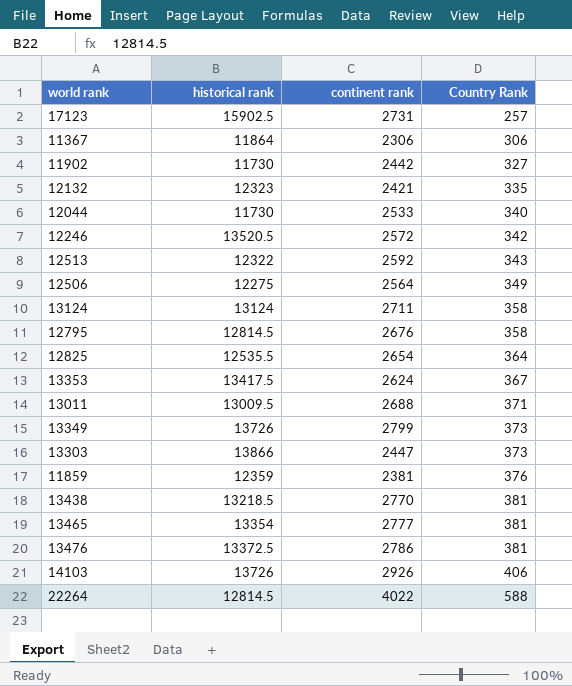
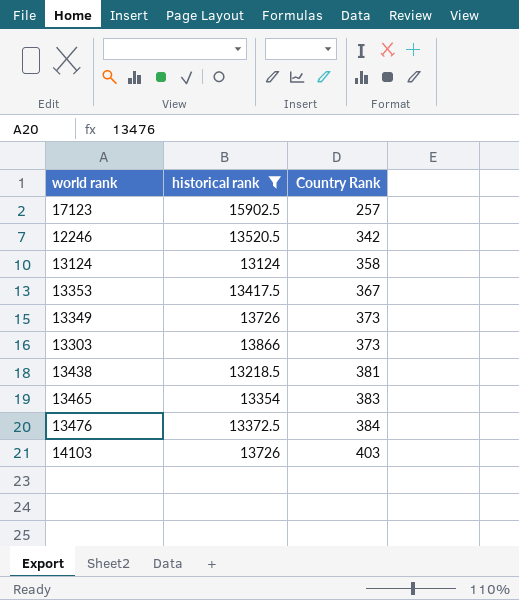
filter: none -> historical rank >= 13124
column continent rank | position: 3 -> none
13465 | Country Rank: 381 -> 383
13476 | Country Rank: 381 -> 384
14103 | Country Rank: 406 -> 403

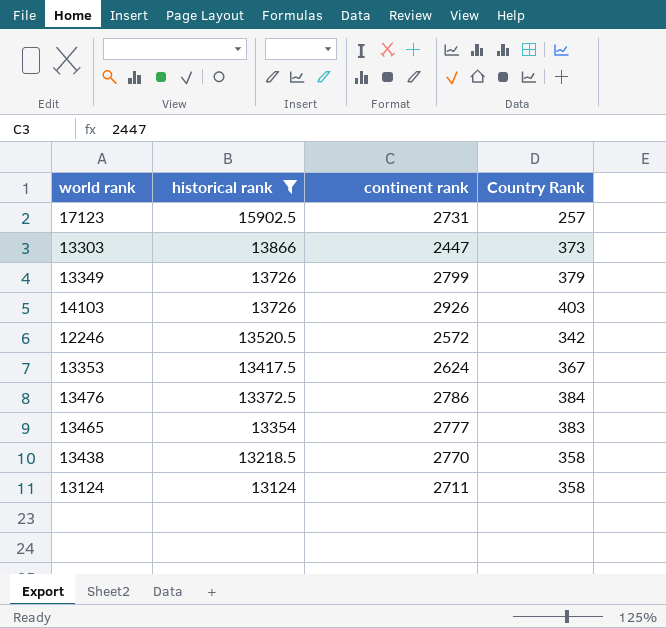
row order: Country Rank ascending -> historical rank descending
column continent rank | position: none -> 3
13349 | Country Rank: 373 -> 379
13438 | Country Rank: 381 -> 358

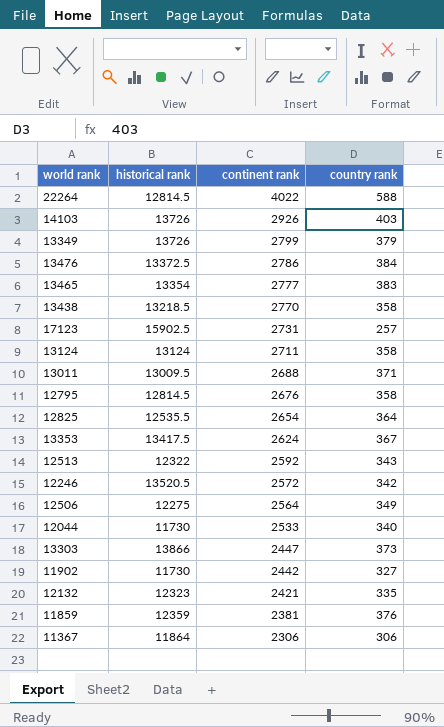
filter: historical rank >= 13124 -> none
row order: historical rank descending -> continent rank descending
column name: Country Rank -> country rank

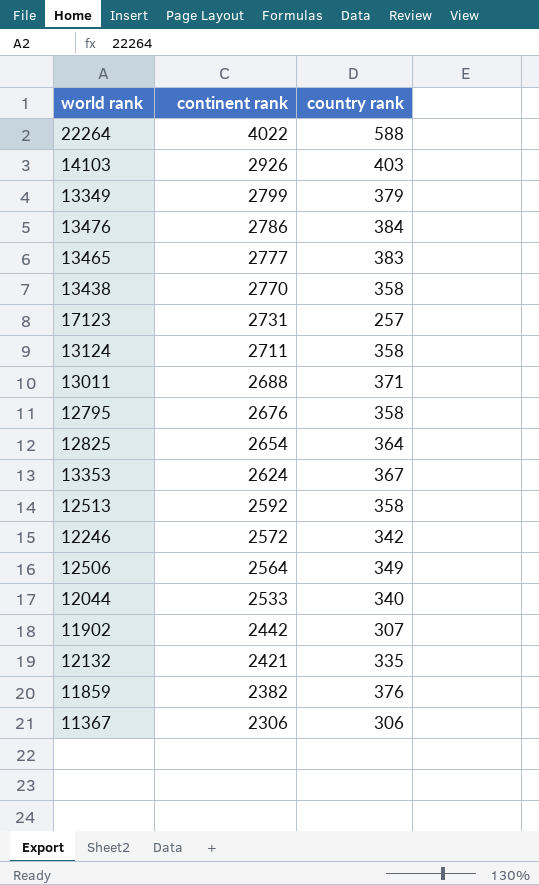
column historical rank | position: 2 -> none
row 13303: 13866 | 2447 | 373 -> none
12513 | country rank: 343 -> 358
11902 | country rank: 327 -> 307
11859 | continent rank: 2381 -> 2382

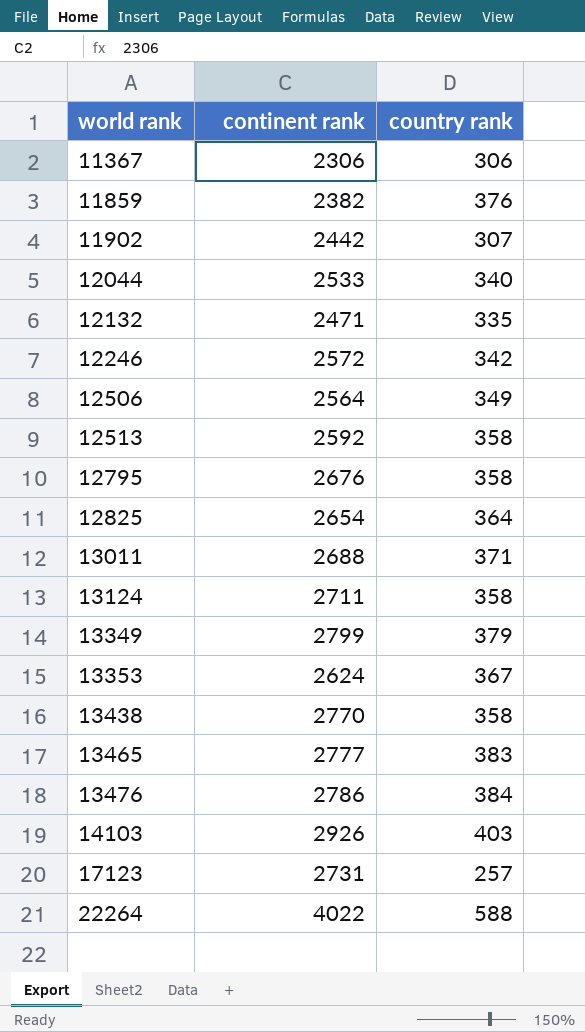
row order: continent rank descending -> world rank ascending
12132 | continent rank: 2421 -> 2471

